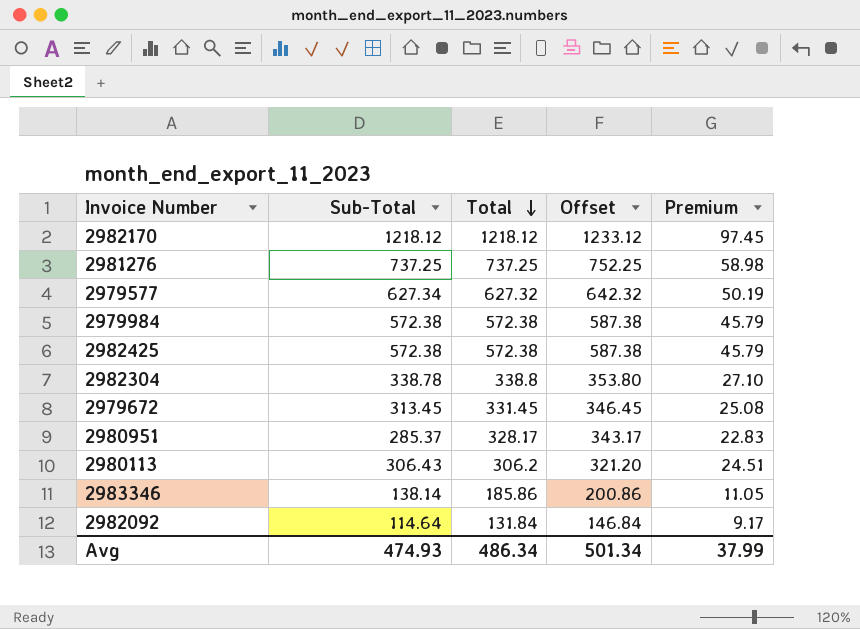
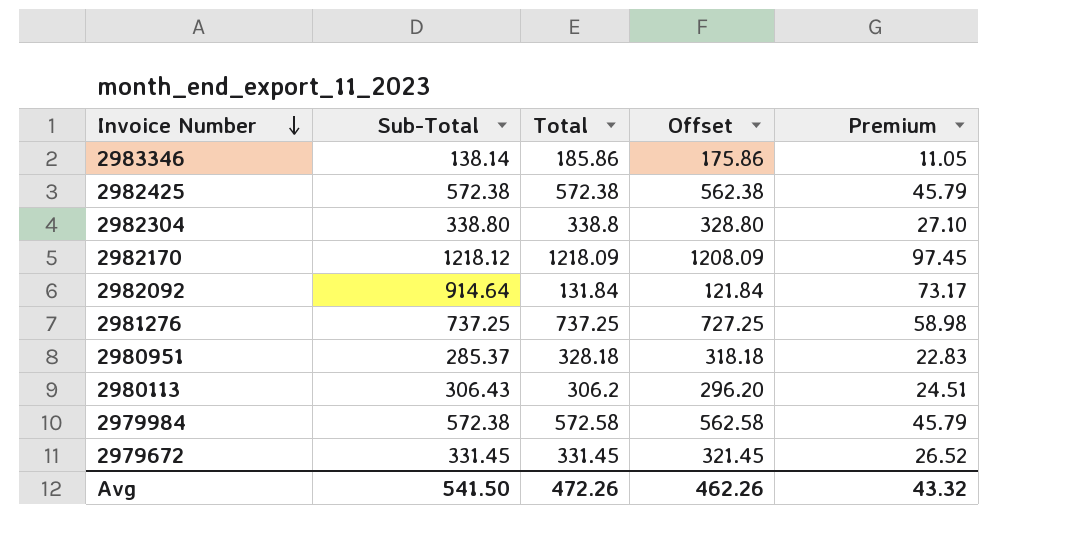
row order: Total descending -> Invoice Number descending
column Offset | formula: [Total] + 15 -> [Total] - 10
row 2979577: 627.34 | 627.32 | 642.32 | 50.19 -> none
2982304 | Sub-Total: 338.78 -> 338.80
2982170 | Total: 1218.12 -> 1218.09
2982092 | Sub-Total: 114.64 -> 914.64
2982092 | Premium: 9.17 -> 73.17
2980951 | Total: 328.17 -> 328.18
2979984 | Total: 572.38 -> 572.58
2979672 | Sub-Total: 313.45 -> 331.45
2979672 | Premium: 25.08 -> 26.52
Avg | Sub-Total: 474.93 -> 541.50
Avg | Total: 486.34 -> 472.26
Avg | Offset: 501.34 -> 462.26
Avg | Premium: 37.99 -> 43.32

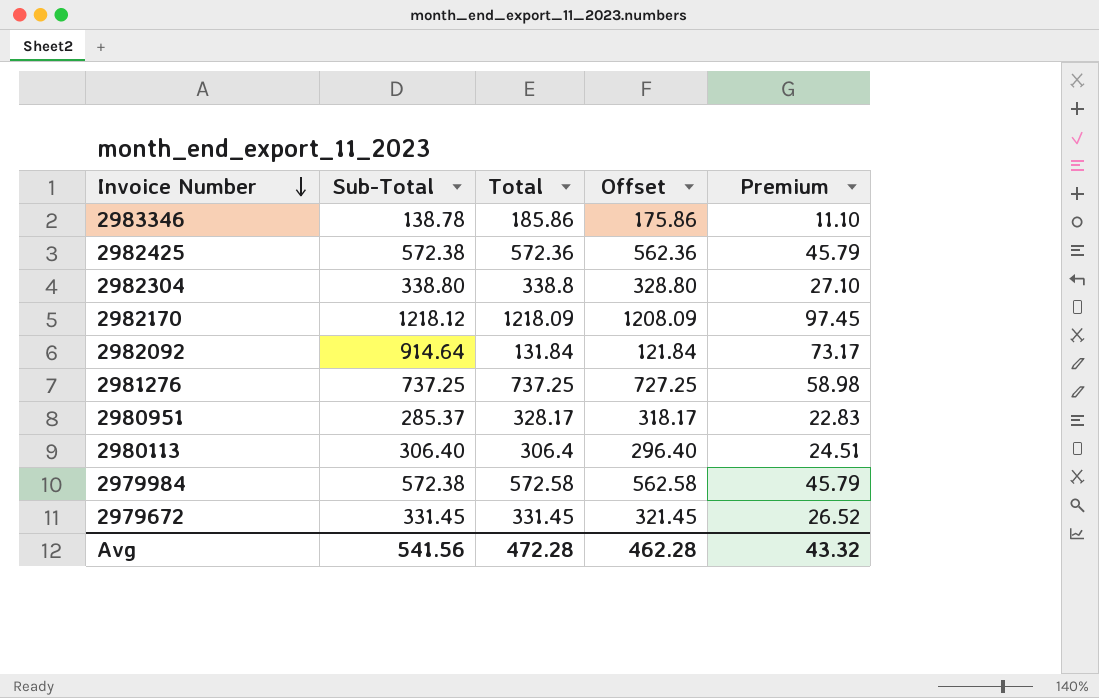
2983346 | Sub-Total: 138.14 -> 138.78
2983346 | Premium: 11.05 -> 11.10
2982425 | Total: 572.38 -> 572.36
2982425 | Offset: 562.38 -> 562.36
2980951 | Total: 328.18 -> 328.17
2980951 | Offset: 318.18 -> 318.17
2980113 | Sub-Total: 306.43 -> 306.40
2980113 | Total: 306.2 -> 306.4
2980113 | Offset: 296.20 -> 296.40
Avg | Sub-Total: 541.50 -> 541.56
Avg | Total: 472.26 -> 472.28
Avg | Offset: 462.26 -> 462.28

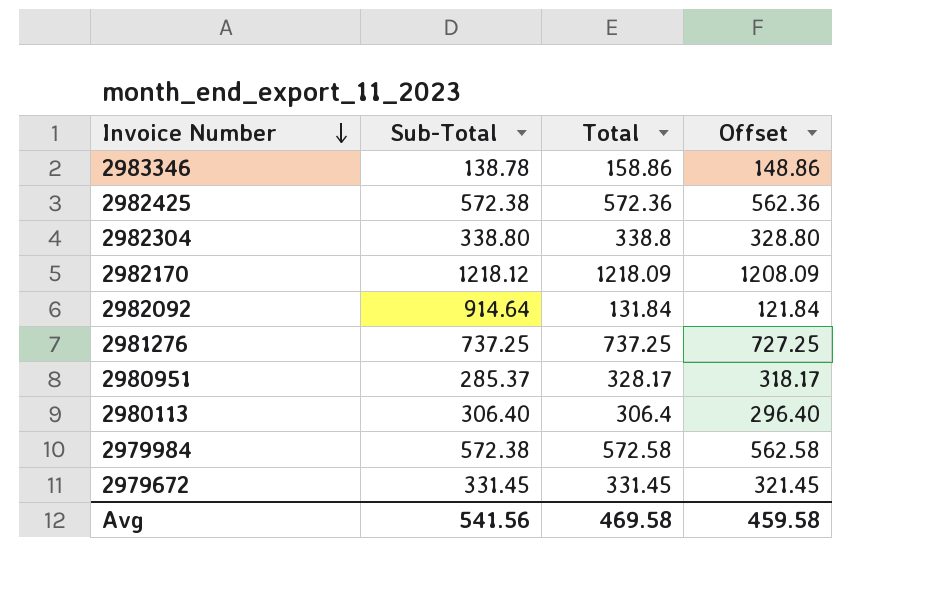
column Premium | formula: [Sub-Total] * 0.08 -> none
2983346 | Total: 185.86 -> 158.86
2983346 | Offset: 175.86 -> 148.86
Avg | Total: 472.28 -> 469.58
Avg | Offset: 462.28 -> 459.58

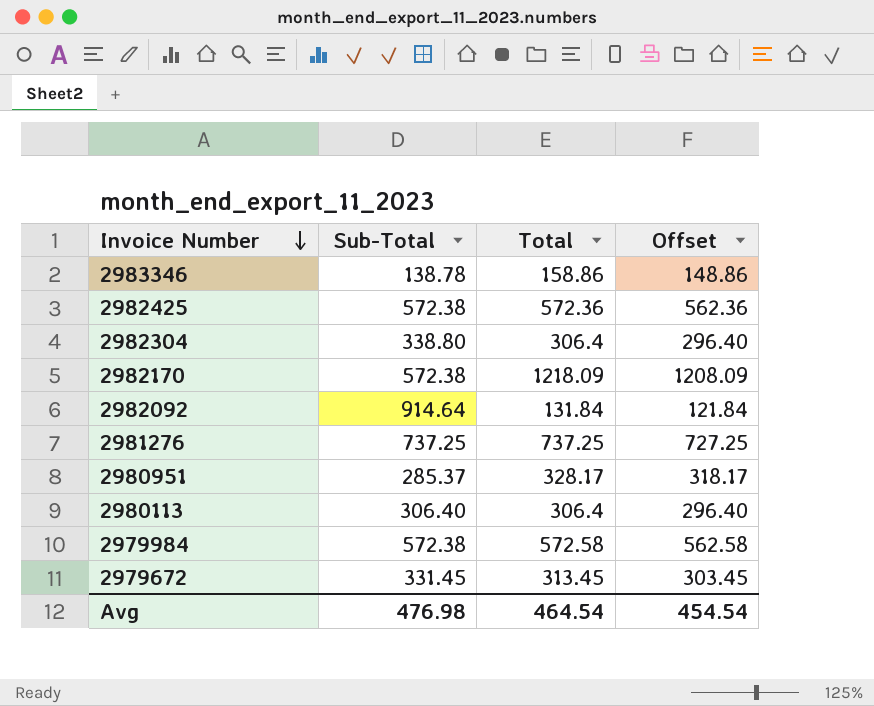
2982304 | Total: 338.8 -> 306.4
2982304 | Offset: 328.80 -> 296.40
2982170 | Sub-Total: 1218.12 -> 572.38
2979672 | Total: 331.45 -> 313.45
2979672 | Offset: 321.45 -> 303.45
Avg | Sub-Total: 541.56 -> 476.98
Avg | Total: 469.58 -> 464.54
Avg | Offset: 459.58 -> 454.54

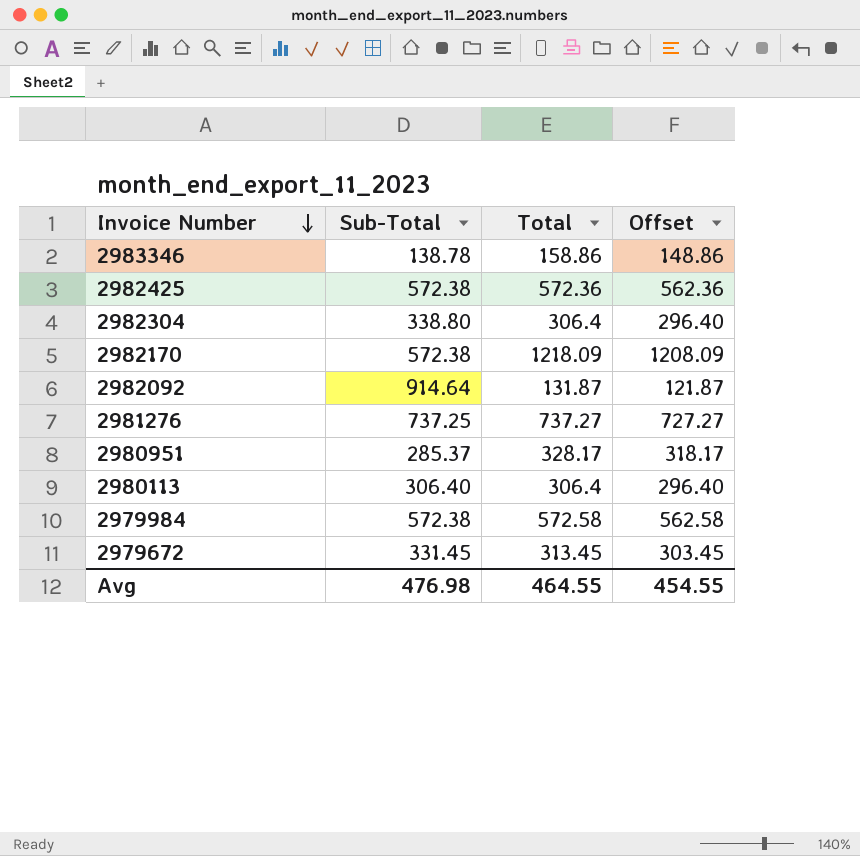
2982092 | Total: 131.84 -> 131.87
2982092 | Offset: 121.84 -> 121.87
2981276 | Total: 737.25 -> 737.27
2981276 | Offset: 727.25 -> 727.27
Avg | Total: 464.54 -> 464.55
Avg | Offset: 454.54 -> 454.55

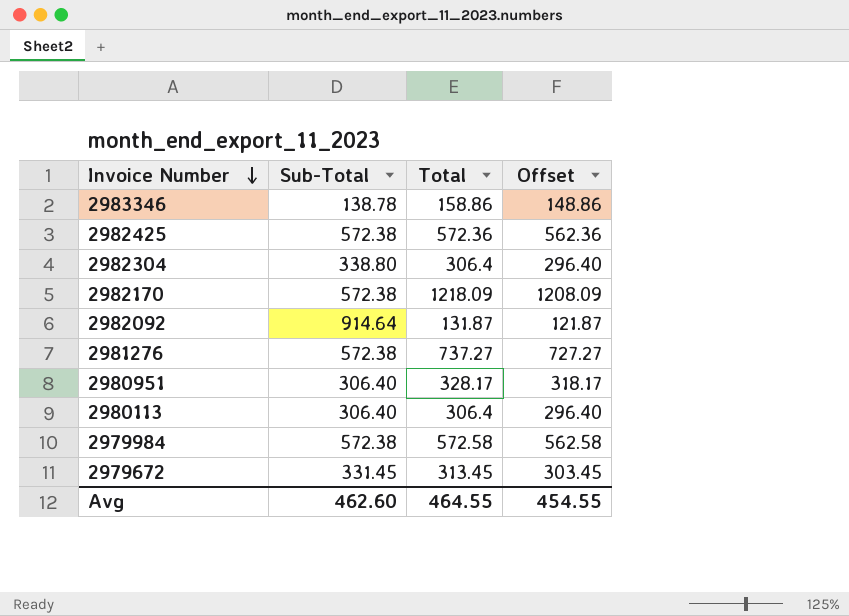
2981276 | Sub-Total: 737.25 -> 572.38
2980951 | Sub-Total: 285.37 -> 306.40
Avg | Sub-Total: 476.98 -> 462.60

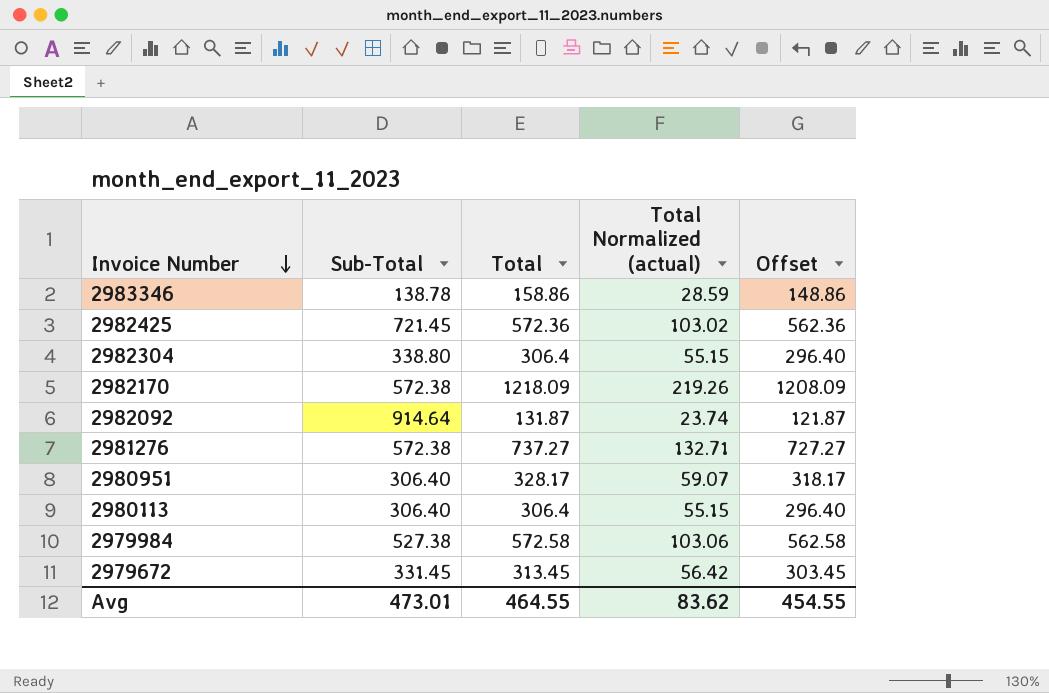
column Total Normalized (actual) | formula: none -> [Total] * 0.18
2982425 | Sub-Total: 572.38 -> 721.45
2979984 | Sub-Total: 572.38 -> 527.38
Avg | Sub-Total: 462.60 -> 473.01

